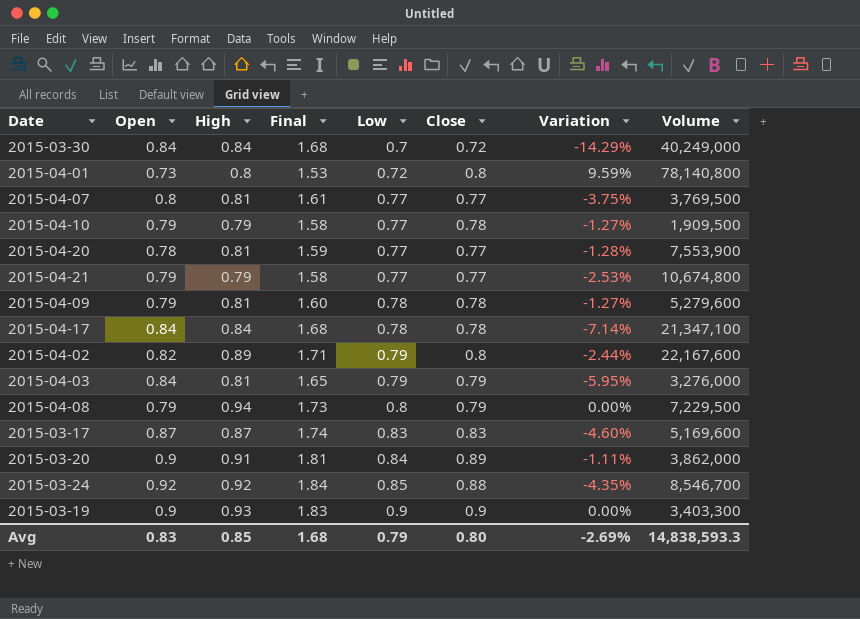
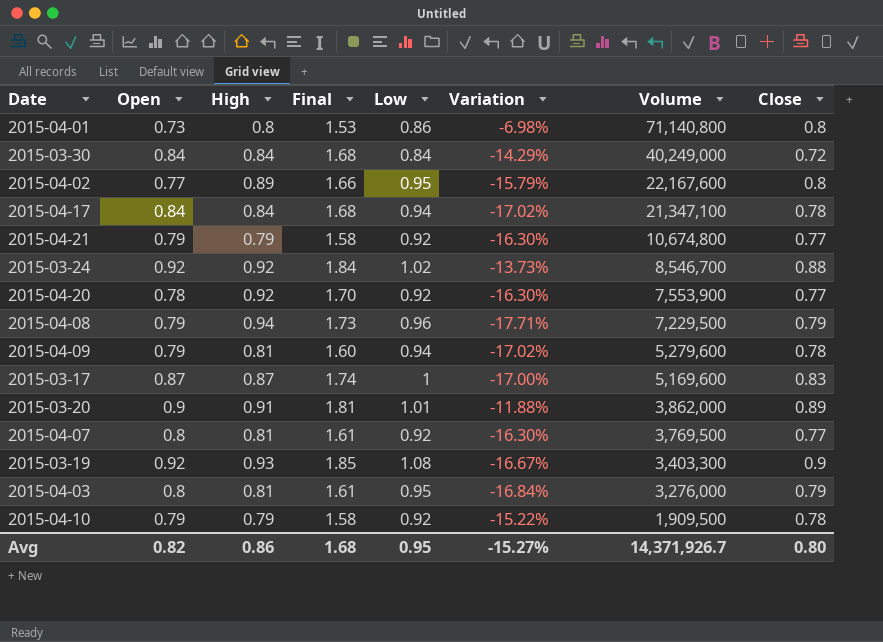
row order: Low ascending -> Volume descending
column Variation | formula: ([Close] - [Open]) / [Open] -> ([Close] - [Low]) / [Low]
column Close | position: 6 -> 8
2015-04-01 | Low: 0.72 -> 0.86
2015-04-01 | Volume: 78,140,800 -> 71,140,800
2015-03-30 | Low: 0.7 -> 0.84
2015-04-02 | Open: 0.82 -> 0.77
2015-04-02 | Final: 1.71 -> 1.66
2015-04-02 | Low: 0.79 -> 0.95
2015-04-17 | Low: 0.78 -> 0.94
2015-04-21 | Low: 0.77 -> 0.92
2015-03-24 | Low: 0.85 -> 1.02
2015-04-20 | High: 0.81 -> 0.92
2015-04-20 | Final: 1.59 -> 1.70
2015-04-20 | Low: 0.77 -> 0.92
2015-04-08 | Low: 0.8 -> 0.96
2015-04-09 | Low: 0.78 -> 0.94
2015-03-17 | Low: 0.83 -> 1
2015-03-20 | Low: 0.84 -> 1.01
2015-04-07 | Low: 0.77 -> 0.92
2015-03-19 | Open: 0.9 -> 0.92
2015-03-19 | Final: 1.83 -> 1.85
2015-03-19 | Low: 0.9 -> 1.08
2015-04-03 | Open: 0.84 -> 0.8
2015-04-03 | Final: 1.65 -> 1.61
2015-04-03 | Low: 0.79 -> 0.95
2015-04-10 | Low: 0.77 -> 0.92
Avg | Open: 0.83 -> 0.82
Avg | High: 0.85 -> 0.86
Avg | Low: 0.79 -> 0.95
Avg | Variation: -2.69% -> -15.27%
Avg | Volume: 14,838,593.3 -> 14,371,926.7

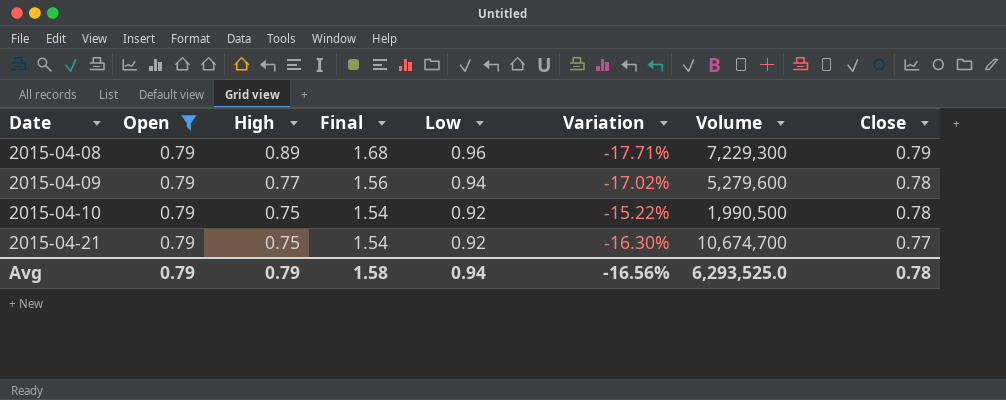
filter: none -> Open = 0.79
row order: Volume descending -> Date ascending
2015-04-08 | High: 0.94 -> 0.89
2015-04-08 | Final: 1.73 -> 1.68
2015-04-08 | Volume: 7,229,500 -> 7,229,300
2015-04-09 | High: 0.81 -> 0.77
2015-04-09 | Final: 1.60 -> 1.56
2015-04-10 | High: 0.79 -> 0.75
2015-04-10 | Final: 1.58 -> 1.54
2015-04-10 | Volume: 1,909,500 -> 1,990,500
2015-04-21 | High: 0.79 -> 0.75
2015-04-21 | Final: 1.58 -> 1.54
2015-04-21 | Volume: 10,674,800 -> 10,674,700
Avg | Open: 0.82 -> 0.79
Avg | High: 0.86 -> 0.79
Avg | Final: 1.68 -> 1.58
Avg | Low: 0.95 -> 0.94
Avg | Variation: -15.27% -> -16.56%
Avg | Volume: 14,371,926.7 -> 6,293,525.0
Avg | Close: 0.80 -> 0.78

